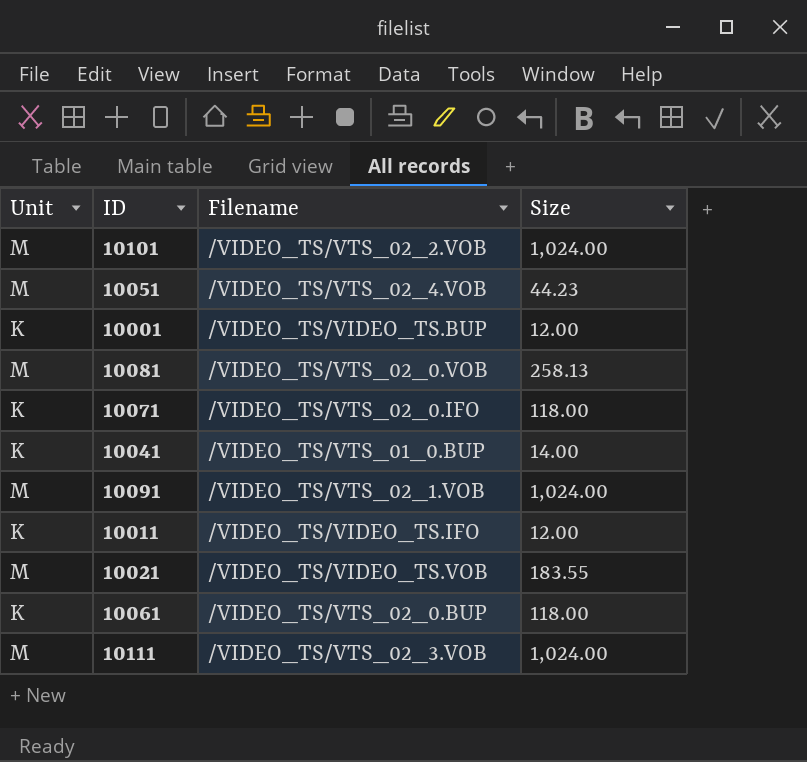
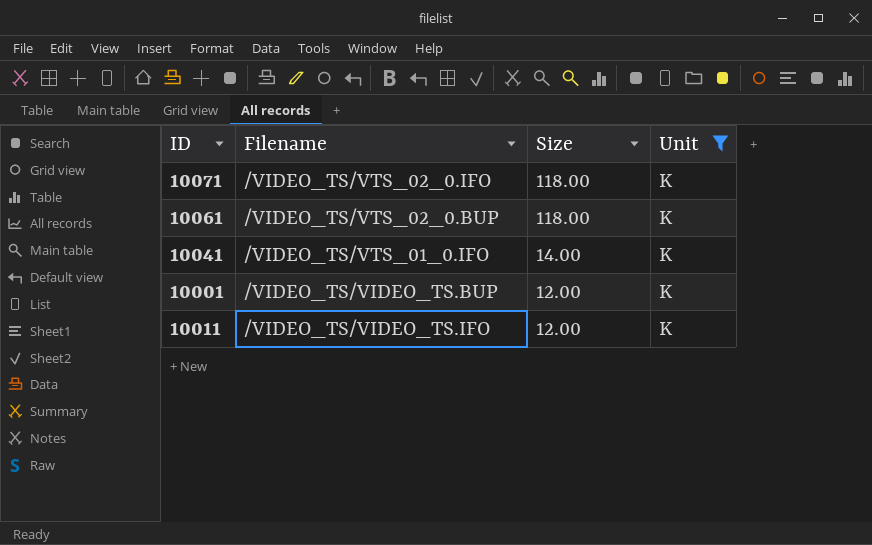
filter: none -> Unit = K
row order: none -> Size descending
column Unit | position: 1 -> 4
10041 | Filename: /VIDEO_TS/VTS_01_0.BUP -> /VIDEO_TS/VTS_01_0.IFO

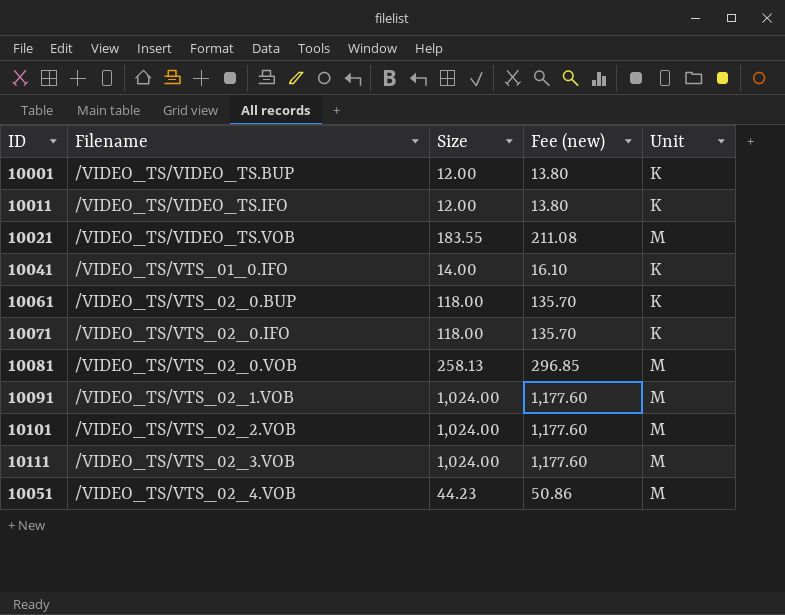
filter: Unit = K -> none
row order: Size descending -> Filename ascending
column Fee (new) | formula: none -> [Size] * 1.15

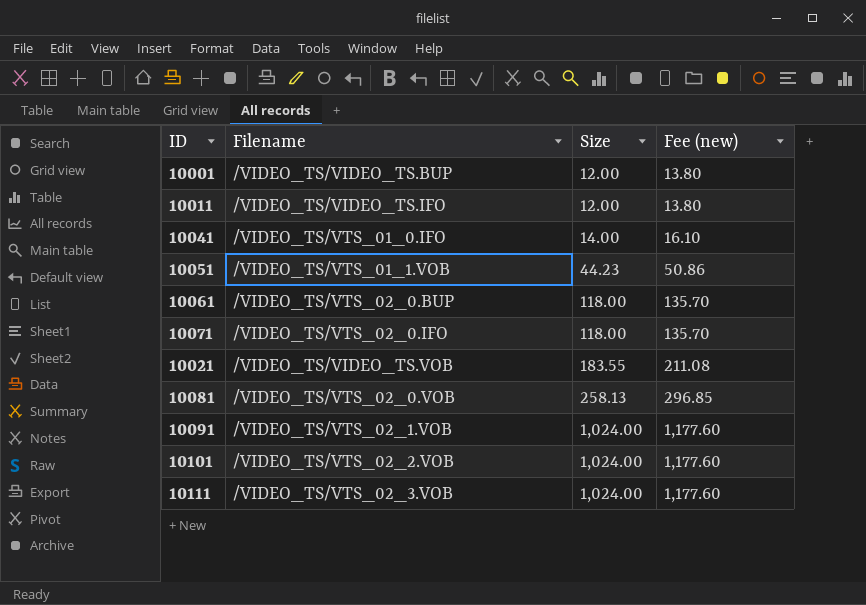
row order: Filename ascending -> Size ascending
column Unit | position: 5 -> none
10051 | Filename: /VIDEO_TS/VTS_02_4.VOB -> /VIDEO_TS/VTS_01_1.VOB

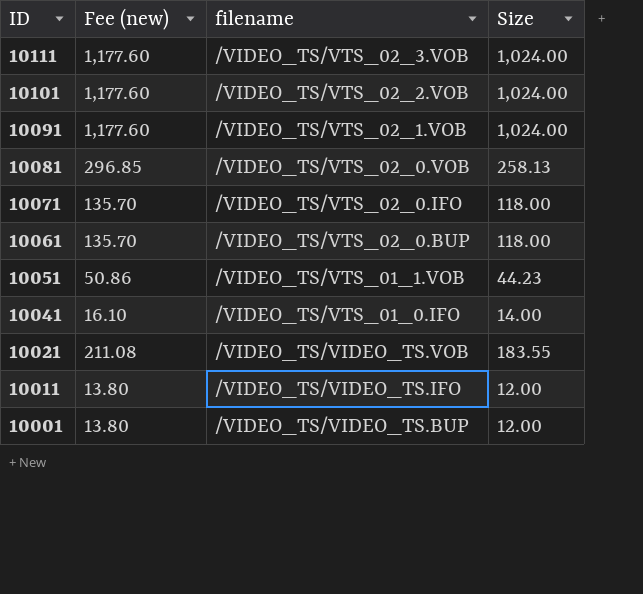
row order: Size ascending -> ID descending
column Fee (new) | position: 4 -> 2
column name: Filename -> filename

